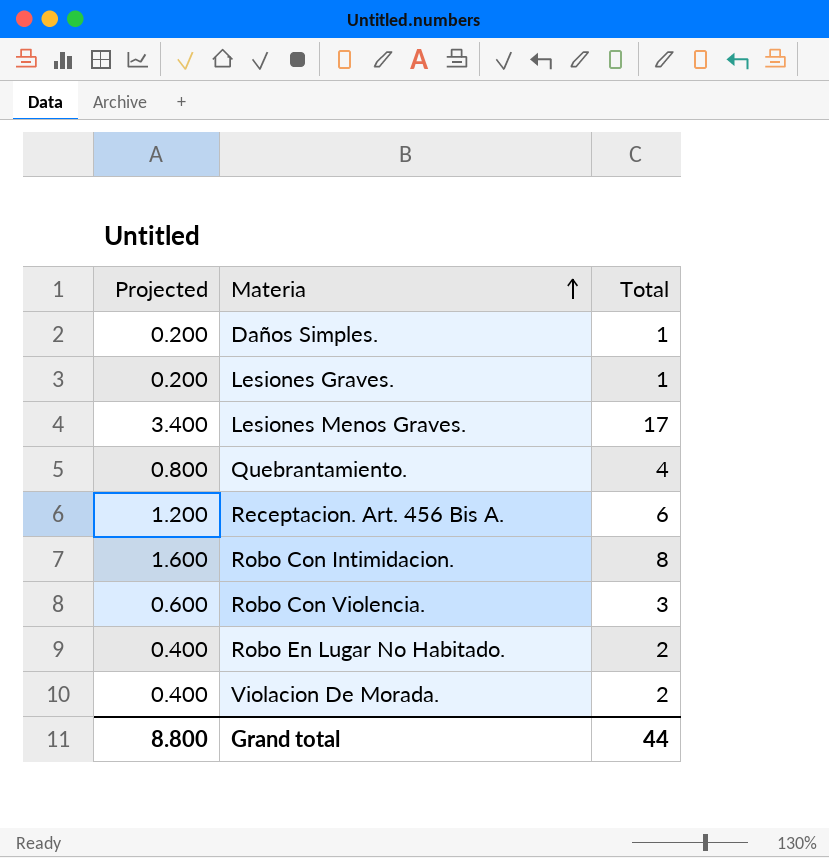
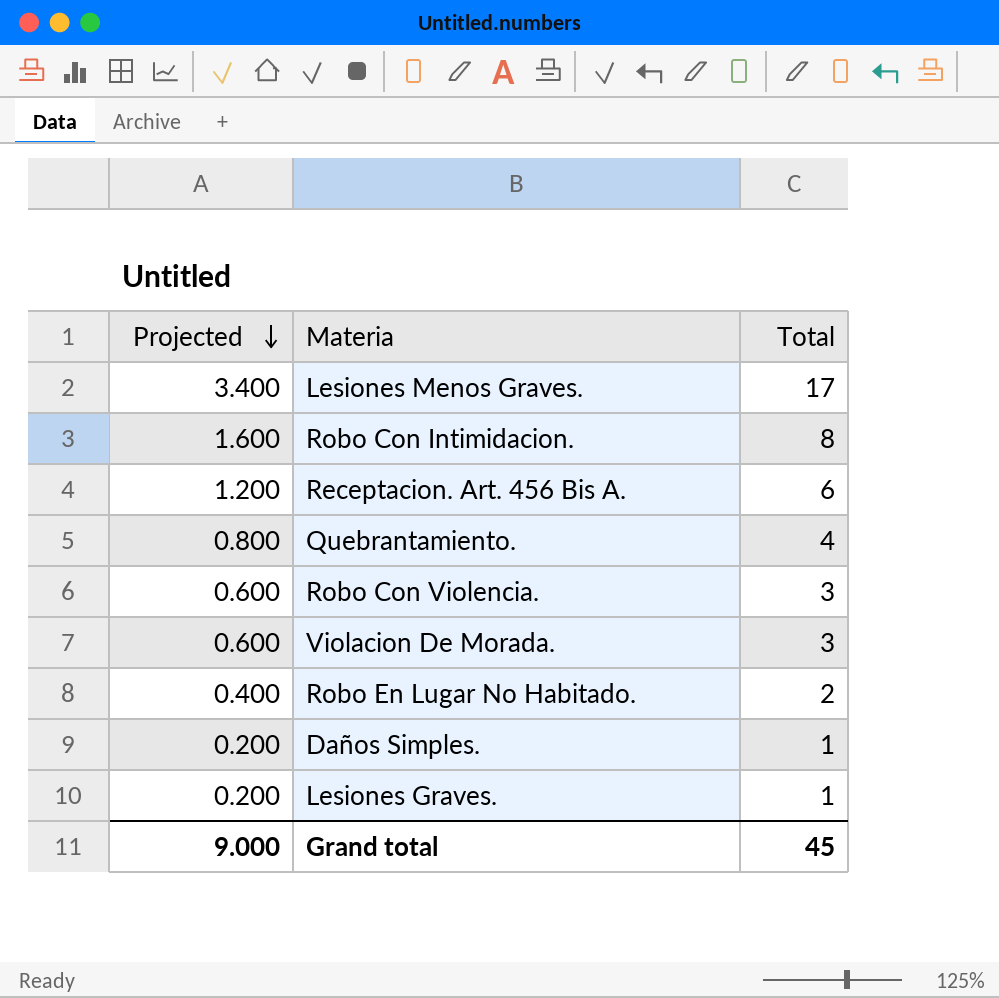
row order: Materia ascending -> Projected descending
Violacion De Morada. | Projected: 0.400 -> 0.600
Violacion De Morada. | Total: 2 -> 3
Grand total | Projected: 8.800 -> 9.000
Grand total | Total: 44 -> 45

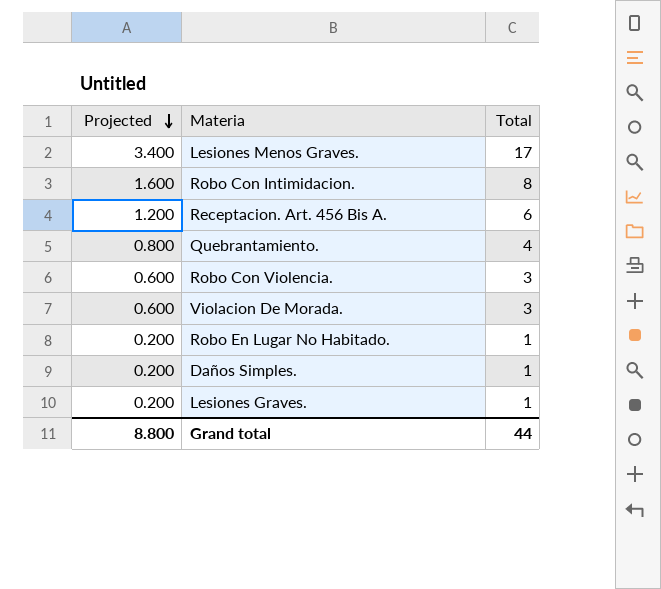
Robo En Lugar No Habitado. | Projected: 0.400 -> 0.200
Robo En Lugar No Habitado. | Total: 2 -> 1
Grand total | Projected: 9.000 -> 8.800
Grand total | Total: 45 -> 44

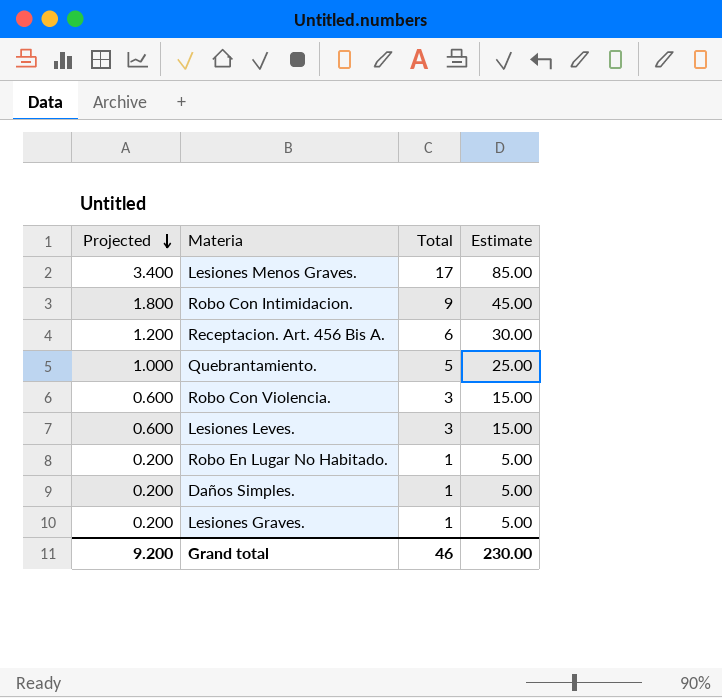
column Estimate | formula: none -> [Total] * 5
row Violacion De Morada.: 0.600 | 3 -> none
Robo Con Intimidacion. | Projected: 1.600 -> 1.800
Robo Con Intimidacion. | Total: 8 -> 9
Quebrantamiento. | Projected: 0.800 -> 1.000
Quebrantamiento. | Total: 4 -> 5
row Lesiones Leves.: none -> 0.600 | 3 | 15.00
Grand total | Projected: 8.800 -> 9.200
Grand total | Total: 44 -> 46

